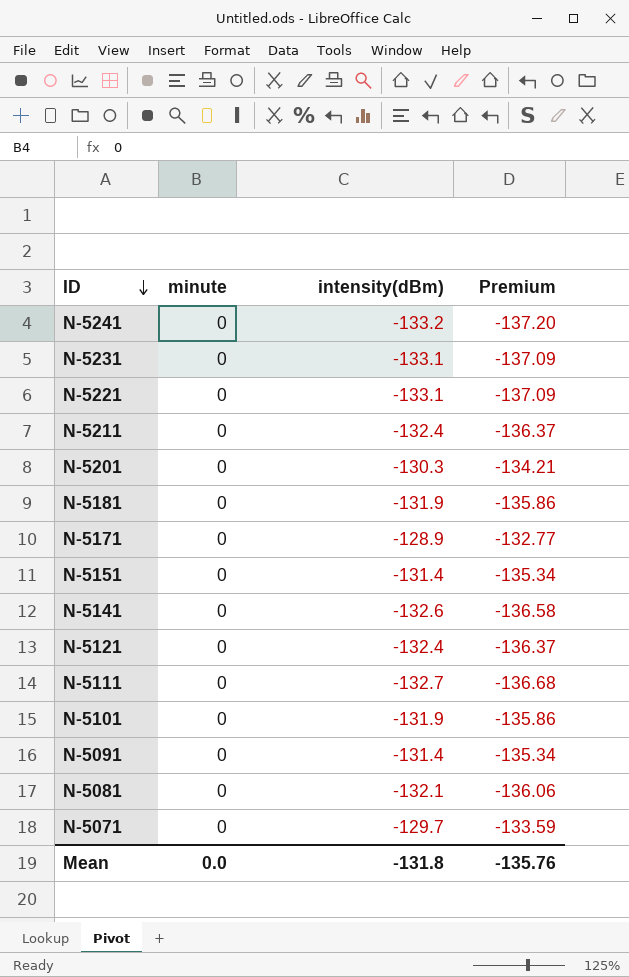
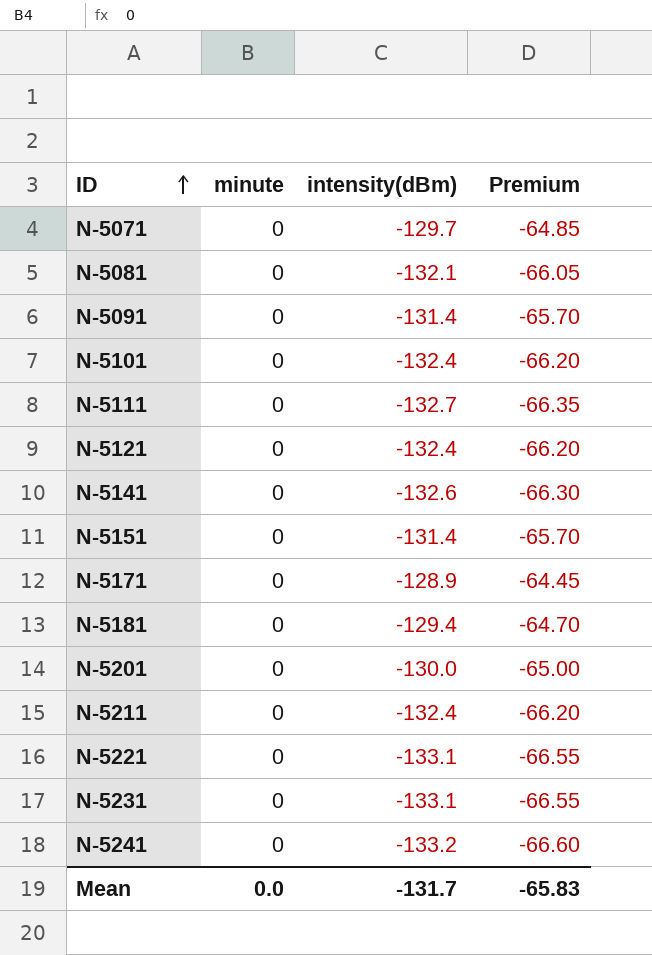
row order: ID descending -> ID ascending
column Premium | formula: [intensity(dBm)] * 1.03 -> [intensity(dBm)] * 0.5
N-5101 | intensity(dBm): -131.9 -> -132.4
N-5181 | intensity(dBm): -131.9 -> -129.4
N-5201 | intensity(dBm): -130.3 -> -130.0
Mean | intensity(dBm): -131.8 -> -131.7
Mean | Premium: -135.76 -> -65.83

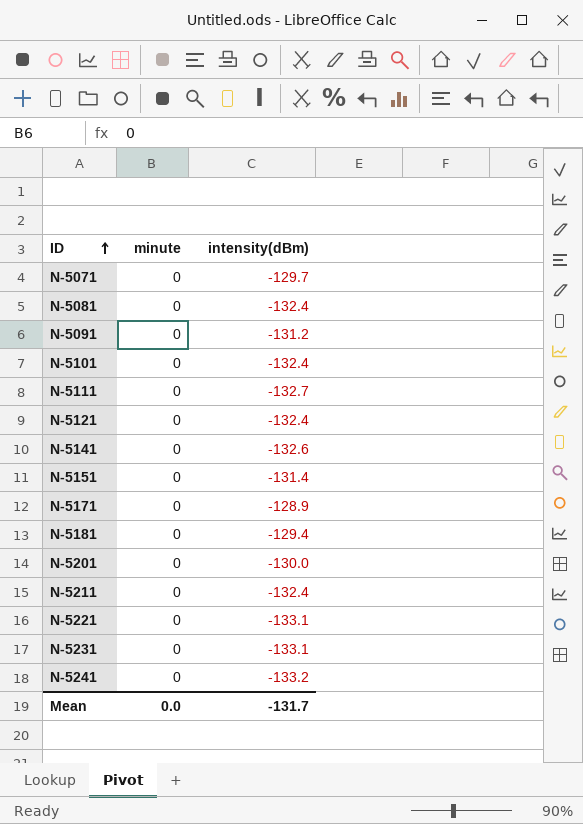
column Premium | formula: [intensity(dBm)] * 0.5 -> none
N-5081 | intensity(dBm): -132.1 -> -132.4
N-5091 | intensity(dBm): -131.4 -> -131.2

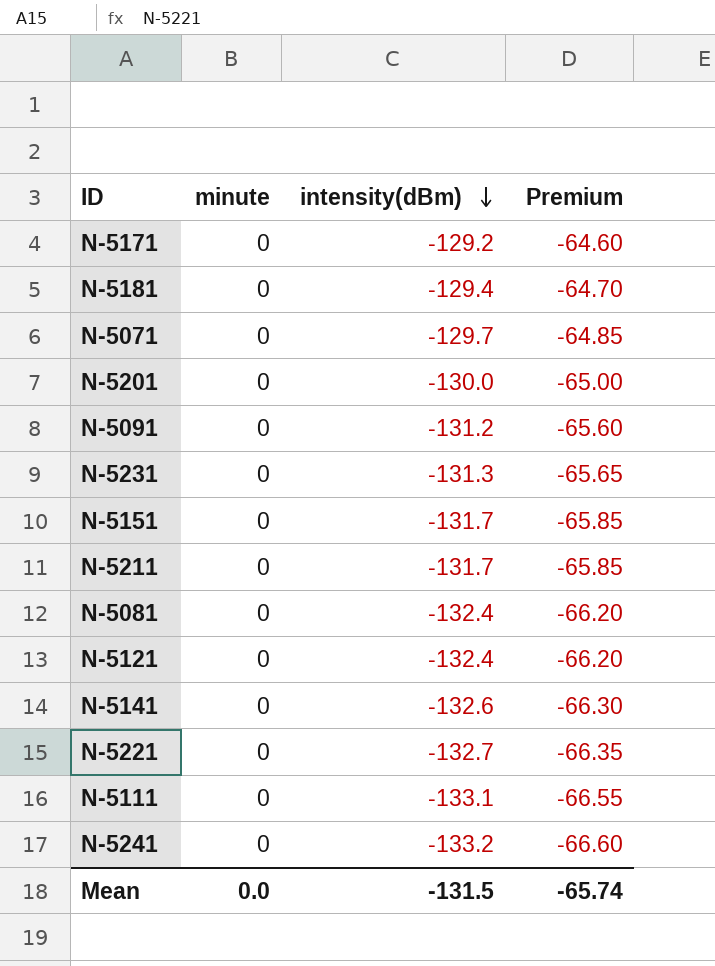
row order: ID ascending -> intensity(dBm) descending
column Premium | formula: none -> [intensity(dBm)] * 0.5
row N-5101: 0 | -132.4 -> none
N-5171 | intensity(dBm): -128.9 -> -129.2
N-5231 | intensity(dBm): -133.1 -> -131.3
N-5151 | intensity(dBm): -131.4 -> -131.7
N-5211 | intensity(dBm): -132.4 -> -131.7
N-5221 | intensity(dBm): -133.1 -> -132.7
N-5111 | intensity(dBm): -132.7 -> -133.1
Mean | intensity(dBm): -131.7 -> -131.5

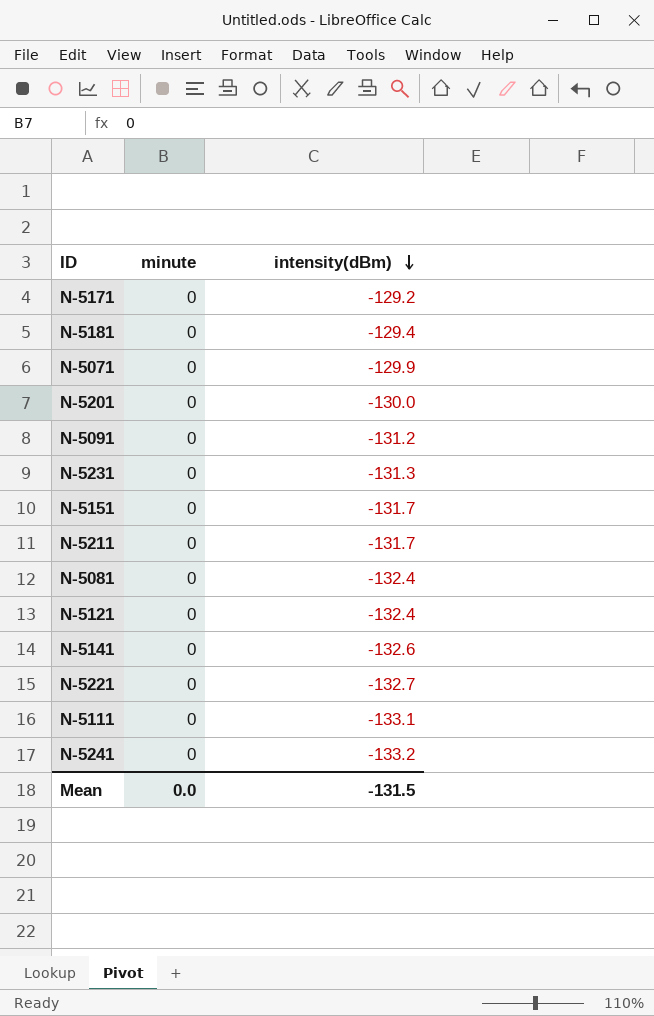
column Premium | formula: [intensity(dBm)] * 0.5 -> none
N-5071 | intensity(dBm): -129.7 -> -129.9

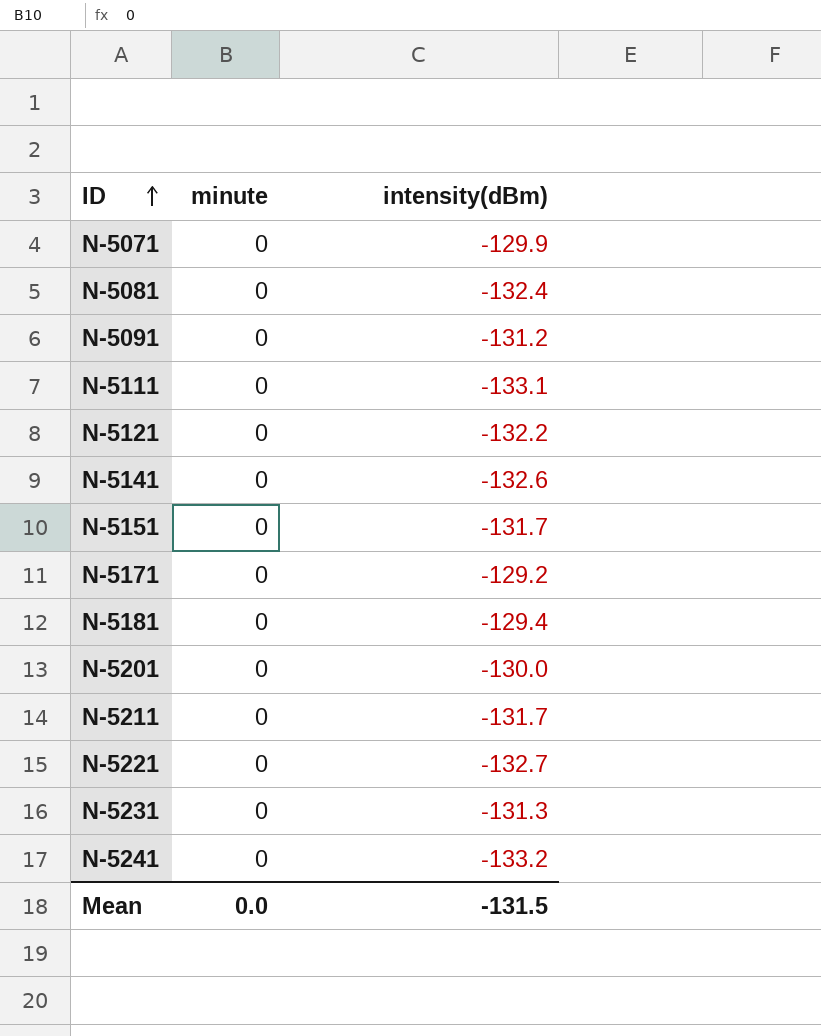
row order: intensity(dBm) descending -> ID ascending
N-5121 | intensity(dBm): -132.4 -> -132.2

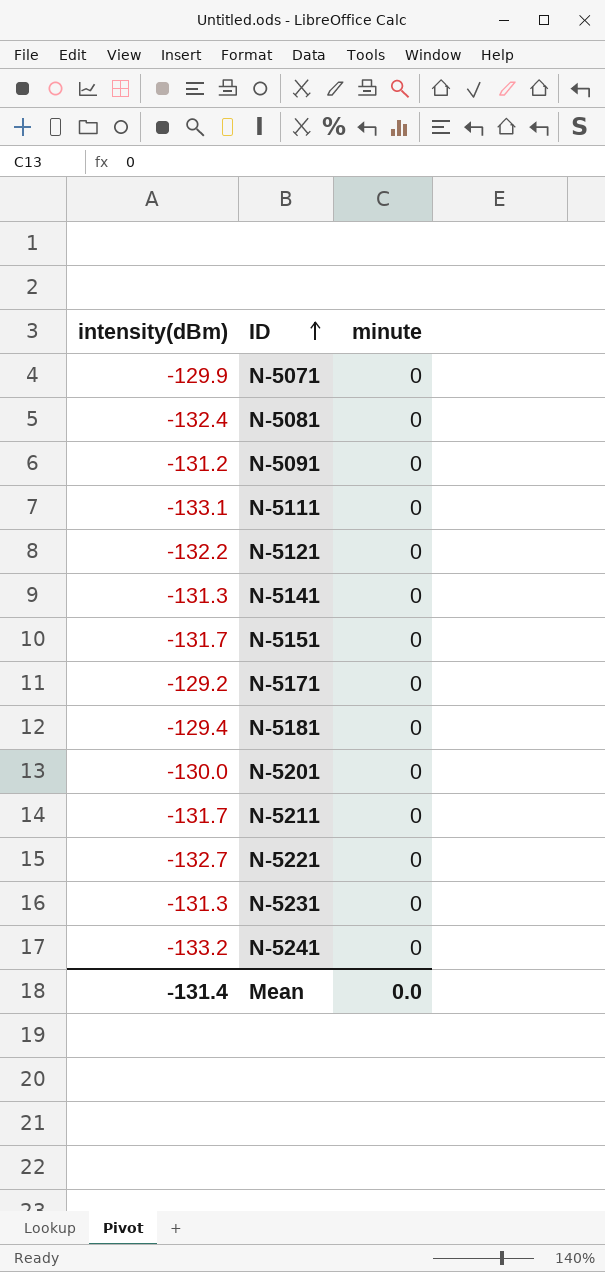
column intensity(dBm) | position: 3 -> 1
N-5141 | intensity(dBm): -132.6 -> -131.3
Mean | intensity(dBm): -131.5 -> -131.4

